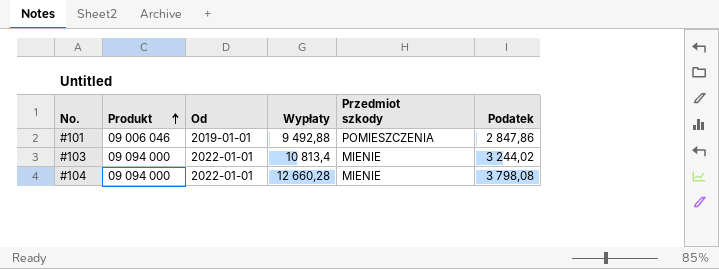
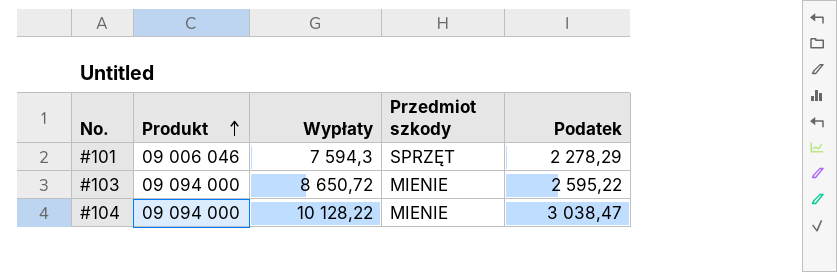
column Od | position: 3 -> none
#101 | Wypłaty: 9 492,88 -> 7 594,3
#101 | Przedmiot szkody: POMIESZCZENIA -> SPRZĘT
#101 | Podatek: 2 847,86 -> 2 278,29
#103 | Wypłaty: 10 813,4 -> 8 650,72
#103 | Podatek: 3 244,02 -> 2 595,22
#104 | Wypłaty: 12 660,28 -> 10 128,22
#104 | Podatek: 3 798,08 -> 3 038,47

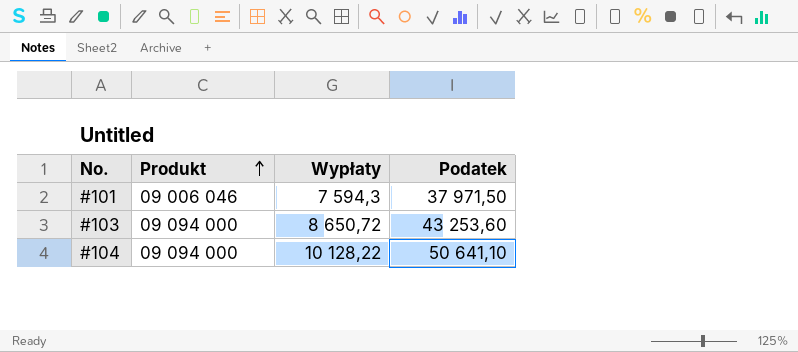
column Przedmiot szkody | position: 4 -> none
column Podatek | formula: [Wypłaty] * 0,3 -> [Wypłaty] * 5

